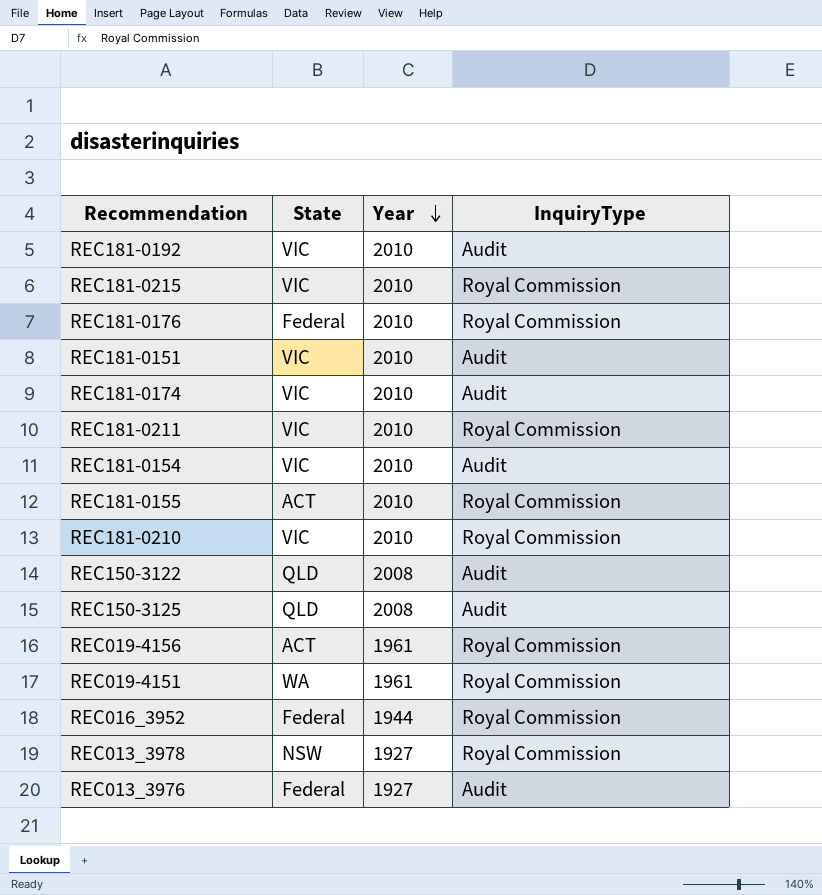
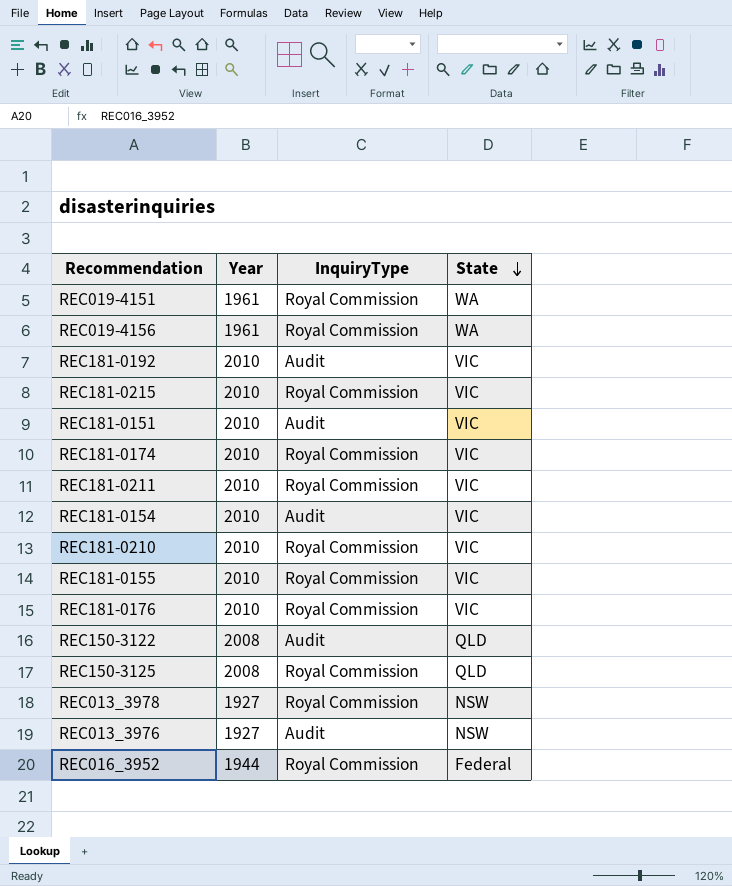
row order: Year descending -> State descending
column State | position: 2 -> 4
REC019-4156 | State: ACT -> WA
REC181-0174 | InquiryType: Audit -> Royal Commission
REC181-0155 | State: ACT -> VIC
REC181-0176 | State: Federal -> VIC
REC150-3125 | InquiryType: Audit -> Royal Commission
REC013_3976 | State: Federal -> NSW

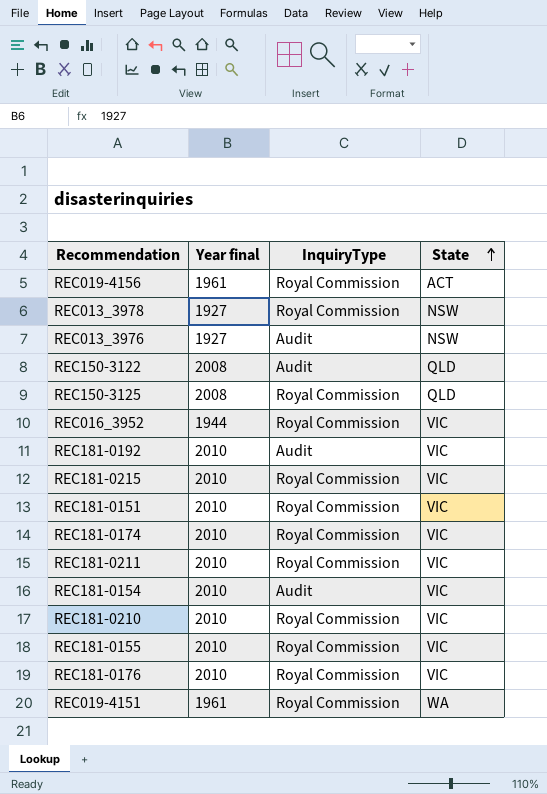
row order: State descending -> State ascending
column name: Year -> Year final
REC019-4156 | State: WA -> ACT
REC016_3952 | State: Federal -> VIC
REC181-0151 | InquiryType: Audit -> Royal Commission

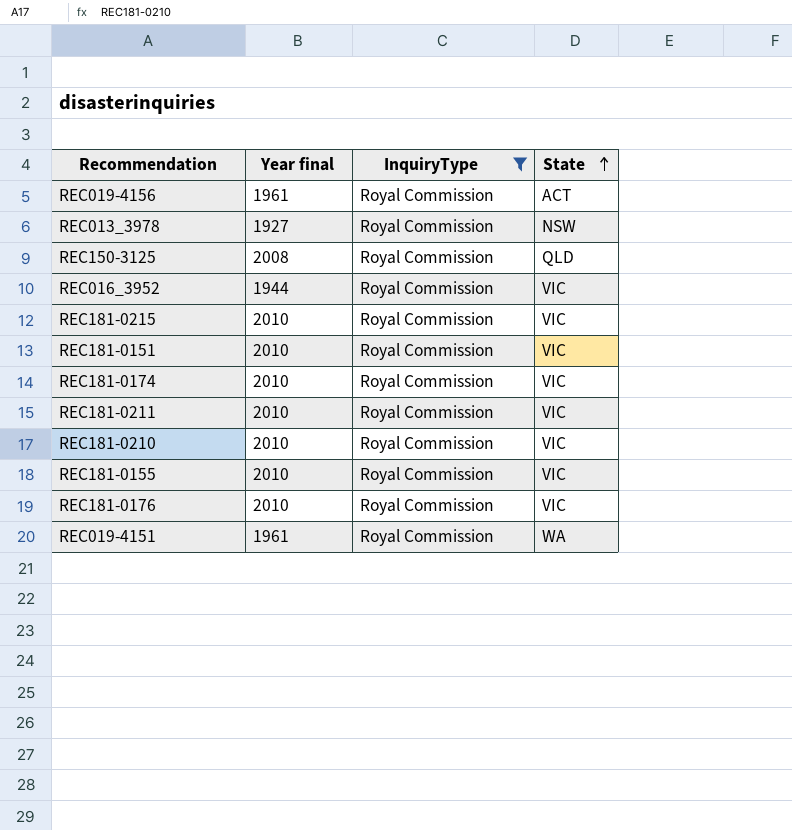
filter: none -> InquiryType = Royal Commission

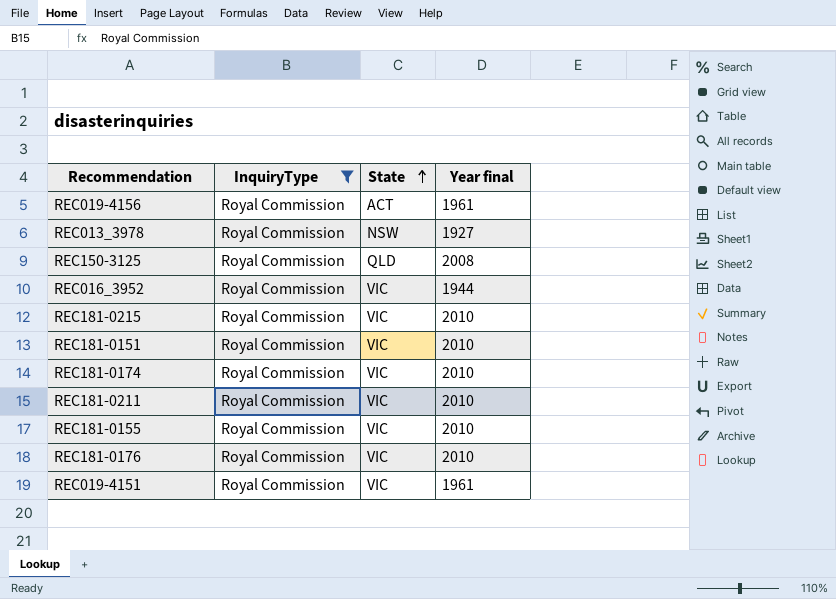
column Year final | position: 2 -> 4
row REC181-0210: 2010 | Royal Commission | VIC -> none
REC019-4151 | State: WA -> VIC

